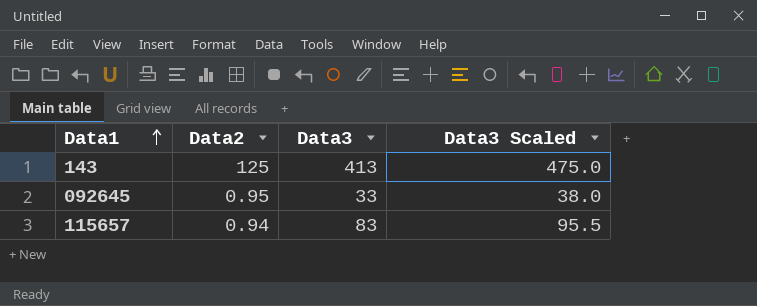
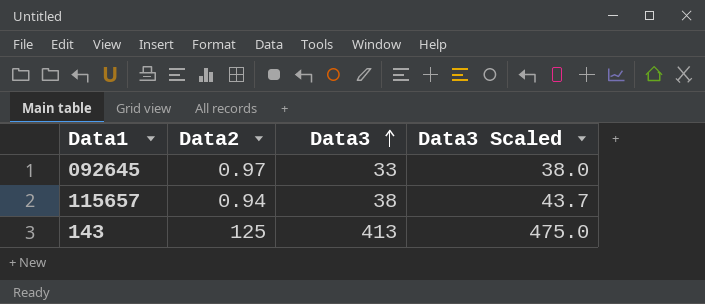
row order: Data1 ascending -> Data3 ascending
092645 | Data2: 0.95 -> 0.97
115657 | Data3: 83 -> 38
115657 | Data3 Scaled: 95.5 -> 43.7

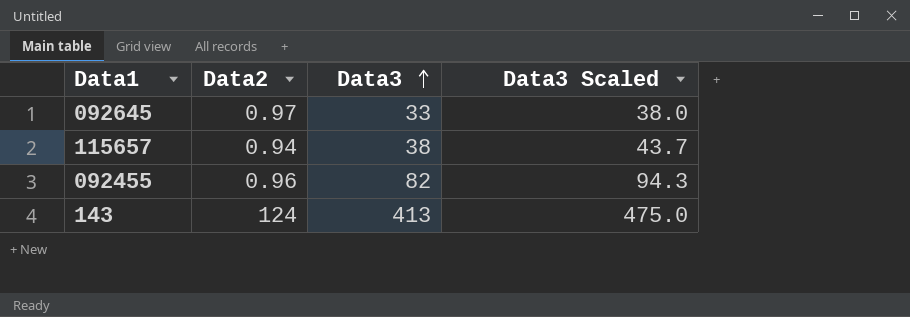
row 092455: none -> 0.96 | 82 | 94.3
143 | Data2: 125 -> 124

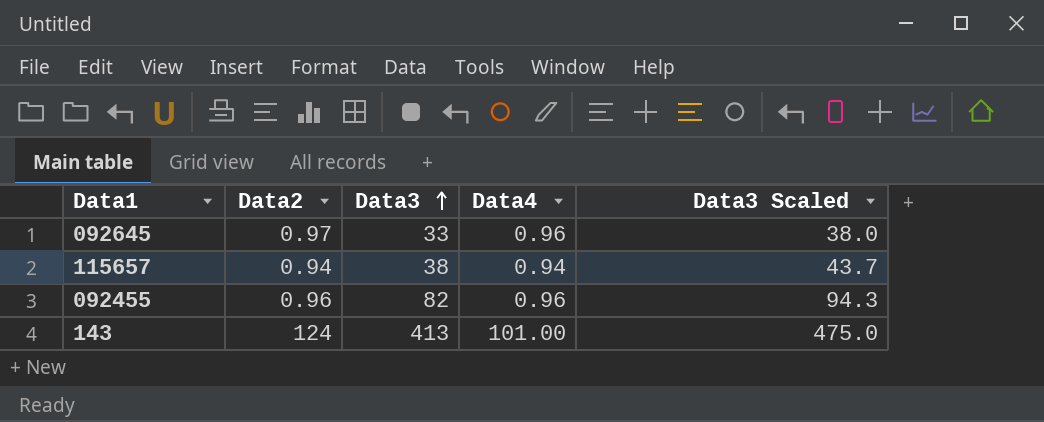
column Data4 | position: none -> 4

